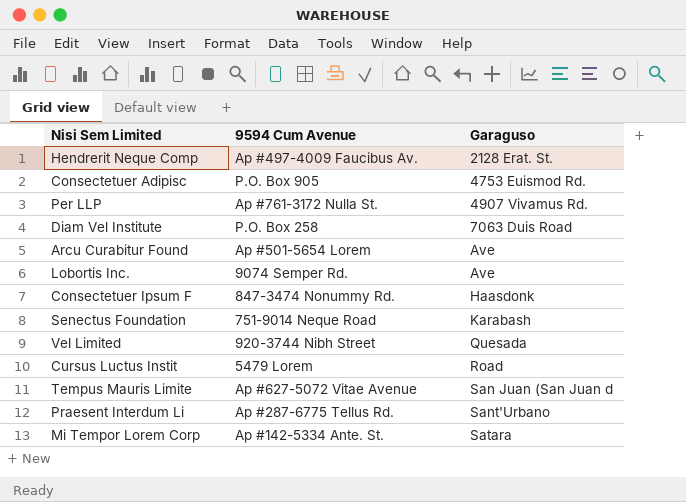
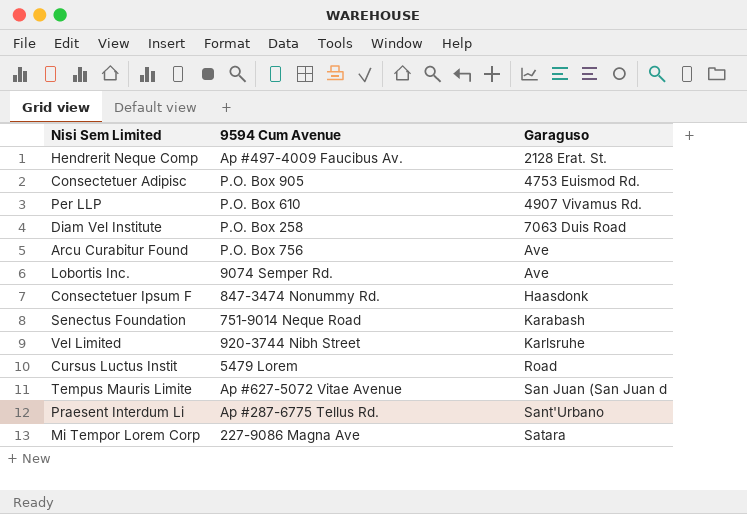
Per LLP | 9594 Cum Avenue: Ap #761-3172 Nulla St. -> P.O. Box 610
Arcu Curabitur Found | 9594 Cum Avenue: Ap #501-5654 Lorem -> P.O. Box 756
Vel Limited | Garaguso: Quesada -> Karlsruhe
Mi Tempor Lorem Corp | 9594 Cum Avenue: Ap #142-5334 Ante. St. -> 227-9086 Magna Ave

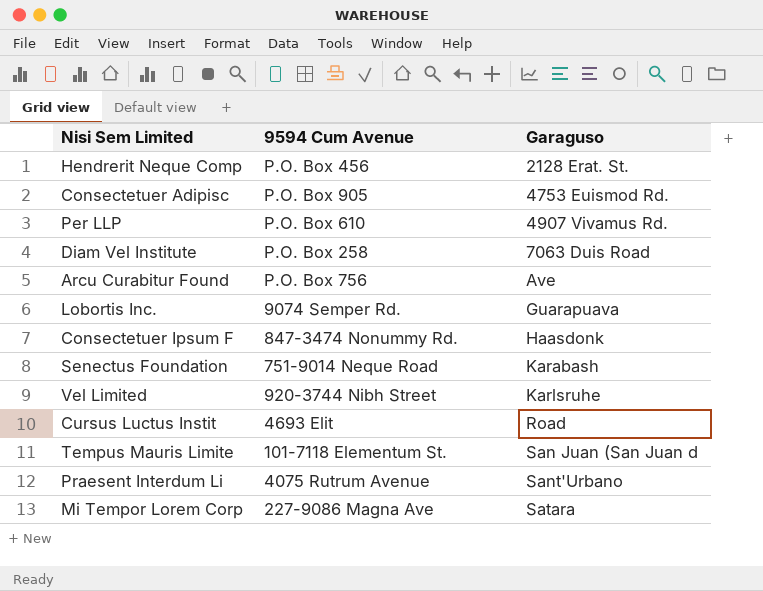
Hendrerit Neque Comp | 9594 Cum Avenue: Ap #497-4009 Faucibus Av. -> P.O. Box 456
Lobortis Inc. | Garaguso: Ave -> Guarapuava
Cursus Luctus Instit | 9594 Cum Avenue: 5479 Lorem -> 4693 Elit
Tempus Mauris Limite | 9594 Cum Avenue: Ap #627-5072 Vitae Avenue -> 101-7118 Elementum St.
Praesent Interdum Li | 9594 Cum Avenue: Ap #287-6775 Tellus Rd. -> 4075 Rutrum Avenue

